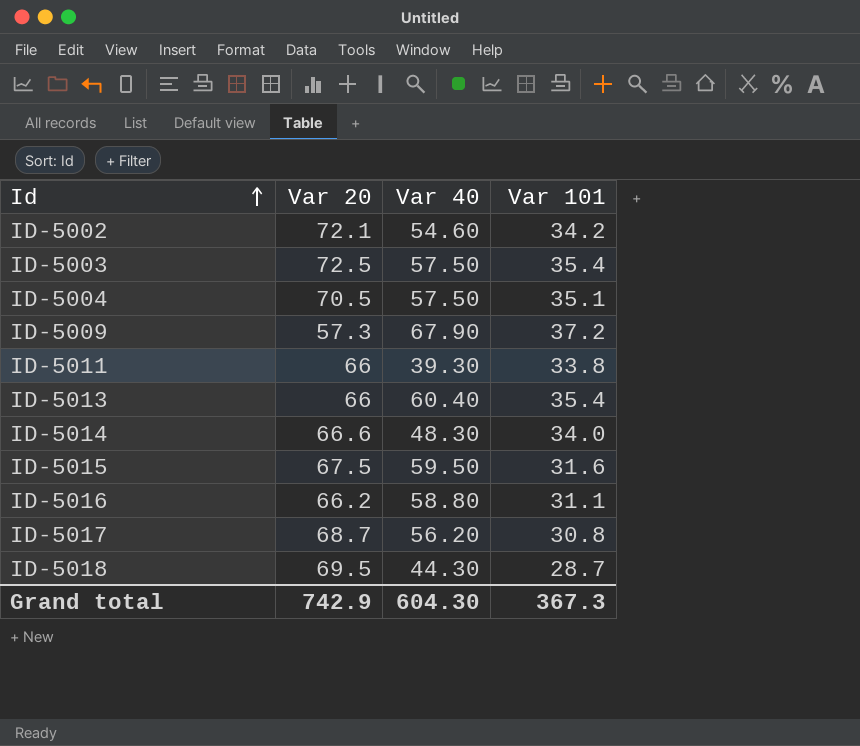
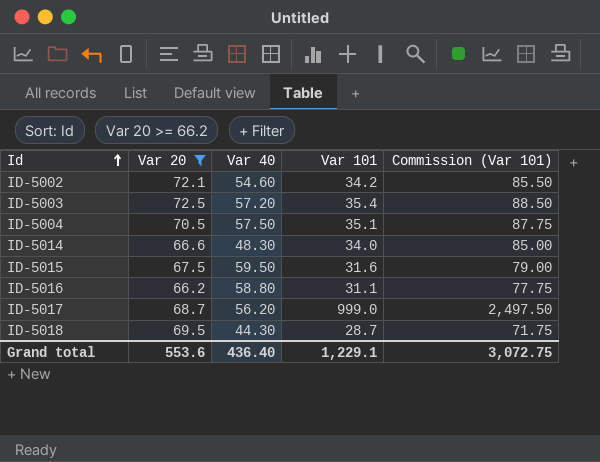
filter: none -> Var 20 >= 66.2
column Commission (Var 101) | formula: none -> [Var 101] * 2.5
ID-5003 | Var 40: 57.50 -> 57.20
ID-5017 | Var 101: 30.8 -> 999.0
Grand total | Var 20: 742.9 -> 553.6
Grand total | Var 40: 604.30 -> 436.40
Grand total | Var 101: 367.3 -> 1,229.1

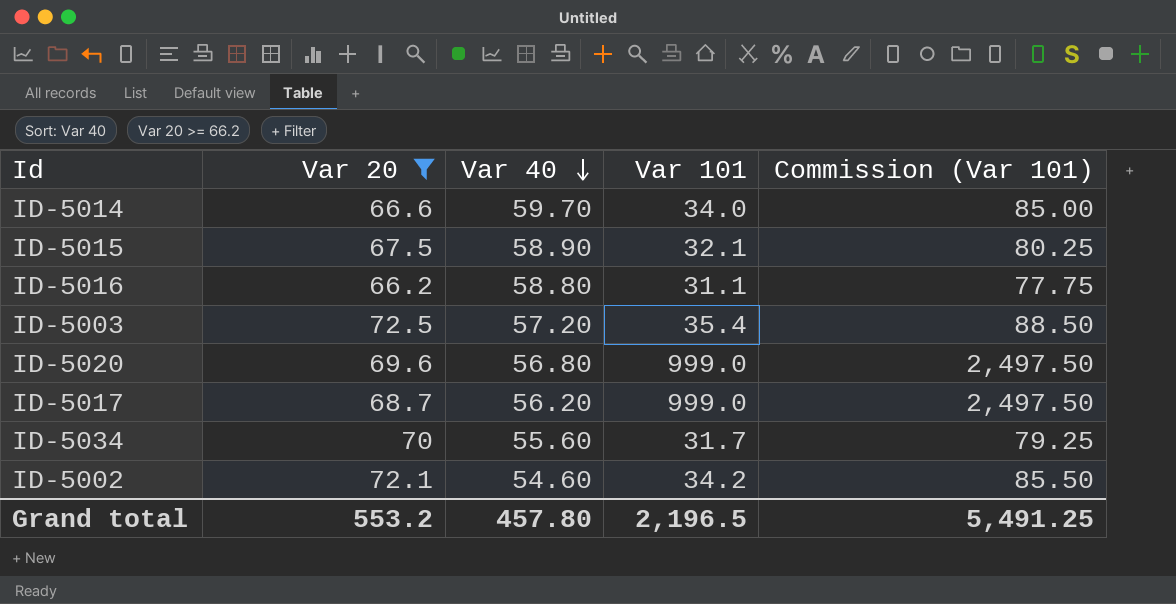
row order: Id ascending -> Var 40 descending
row ID-5004: 70.5 | 57.50 | 35.1 | 87.75 -> none
row ID-5018: 69.5 | 44.30 | 28.7 | 71.75 -> none
ID-5014 | Var 40: 48.30 -> 59.70
ID-5015 | Var 40: 59.50 -> 58.90
ID-5015 | Var 101: 31.6 -> 32.1
ID-5015 | Commission (Var 101): 79.00 -> 80.25
row ID-5020: none -> 69.6 | 56.80 | 999.0 | 2,497.50
row ID-5034: none -> 70 | 55.60 | 31.7 | 79.25
Grand total | Var 20: 553.6 -> 553.2
Grand total | Var 40: 436.40 -> 457.80
Grand total | Var 101: 1,229.1 -> 2,196.5
Grand total | Commission (Var 101): 3,072.75 -> 5,491.25

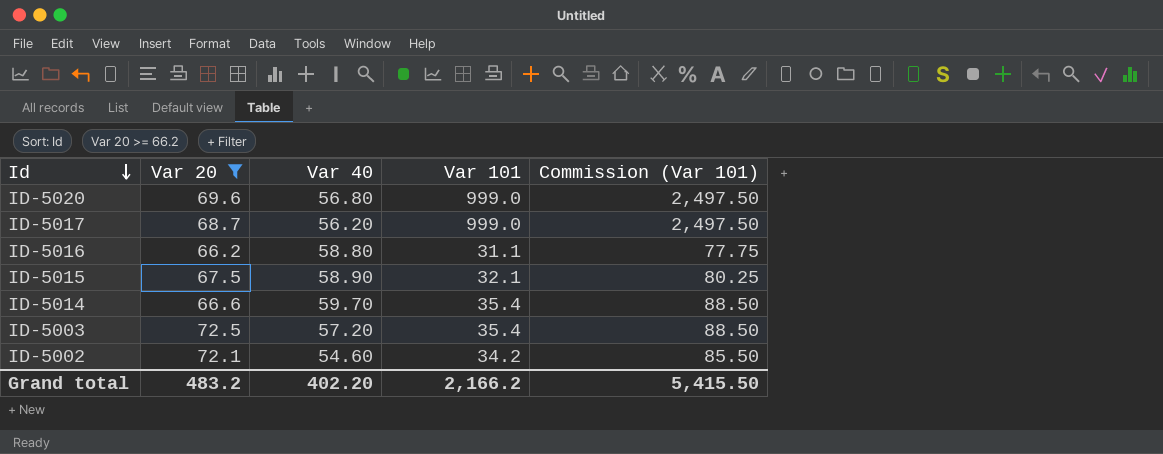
row order: Var 40 descending -> Id descending
row ID-5034: 70 | 55.60 | 31.7 | 79.25 -> none
ID-5014 | Var 101: 34.0 -> 35.4
ID-5014 | Commission (Var 101): 85.00 -> 88.50
Grand total | Var 20: 553.2 -> 483.2
Grand total | Var 40: 457.80 -> 402.20
Grand total | Var 101: 2,196.5 -> 2,166.2
Grand total | Commission (Var 101): 5,491.25 -> 5,415.50

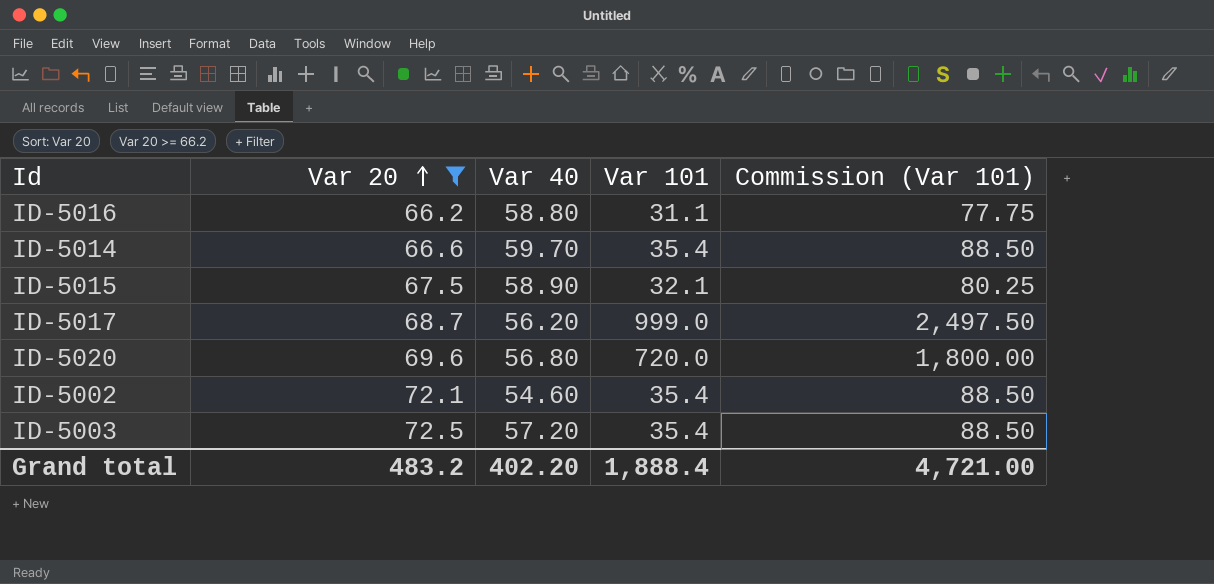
row order: Id descending -> Var 20 ascending
ID-5020 | Var 101: 999.0 -> 720.0
ID-5020 | Commission (Var 101): 2,497.50 -> 1,800.00
ID-5002 | Var 101: 34.2 -> 35.4
ID-5002 | Commission (Var 101): 85.50 -> 88.50
Grand total | Var 101: 2,166.2 -> 1,888.4
Grand total | Commission (Var 101): 5,415.50 -> 4,721.00

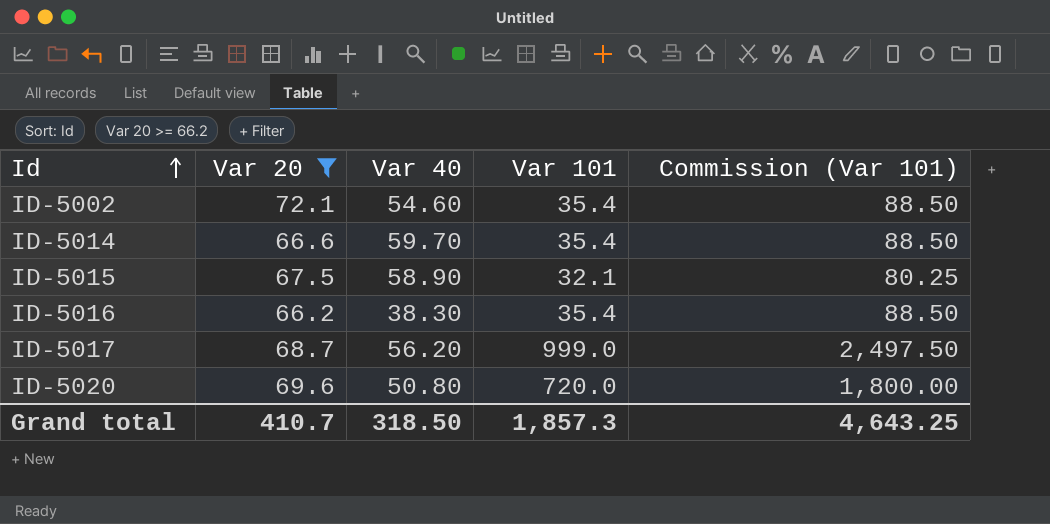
row order: Var 20 ascending -> Id ascending
row ID-5003: 72.5 | 57.20 | 35.4 | 88.50 -> none
ID-5016 | Var 40: 58.80 -> 38.30
ID-5016 | Var 101: 31.1 -> 35.4
ID-5016 | Commission (Var 101): 77.75 -> 88.50
ID-5020 | Var 40: 56.80 -> 50.80
Grand total | Var 20: 483.2 -> 410.7
Grand total | Var 40: 402.20 -> 318.50
Grand total | Var 101: 1,888.4 -> 1,857.3
Grand total | Commission (Var 101): 4,721.00 -> 4,643.25

